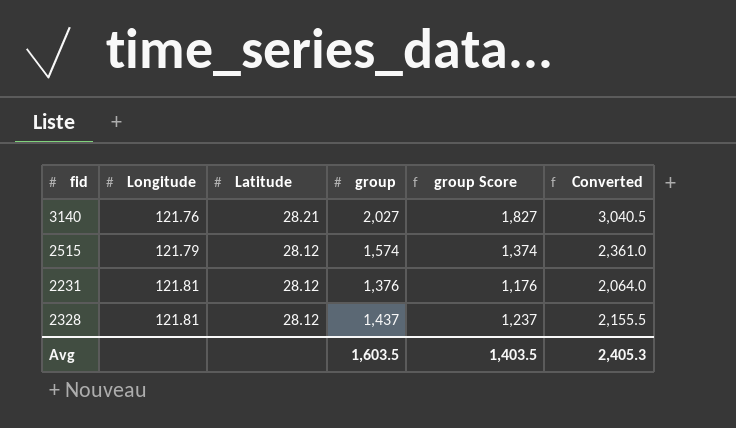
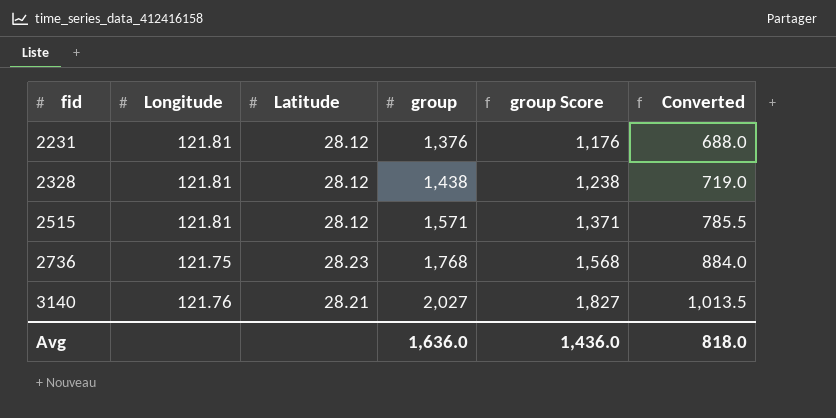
row order: Longitude ascending -> fid ascending
column Converted | formula: [group] * 1.5 -> [group] * 0.5
2328 | group: 1,437 -> 1,438
2328 | group Score: 1,237 -> 1,238
2515 | Longitude: 121.79 -> 121.81
2515 | group: 1,574 -> 1,571
2515 | group Score: 1,374 -> 1,371
row 2736: none -> 121.75 | 28.23 | 1,768 | 1,568 | 884.0
Avg | group: 1,603.5 -> 1,636.0
Avg | group Score: 1,403.5 -> 1,436.0
Avg | Converted: 2,405.3 -> 818.0

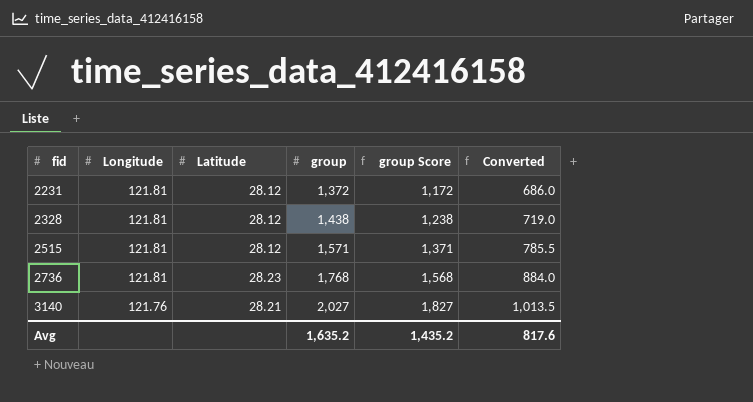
2231 | group: 1,376 -> 1,372
2231 | group Score: 1,176 -> 1,172
2231 | Converted: 688.0 -> 686.0
2736 | Longitude: 121.75 -> 121.81
Avg | group: 1,636.0 -> 1,635.2
Avg | group Score: 1,436.0 -> 1,435.2
Avg | Converted: 818.0 -> 817.6

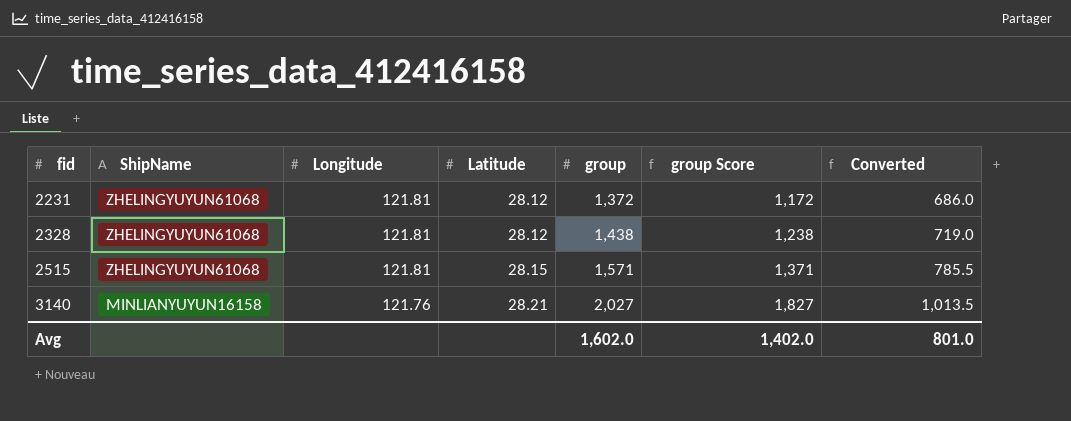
column ShipName | position: none -> 2
row 2736: 121.81 | 28.23 | 1,768 | 1,568 | 884.0 -> none
2515 | Latitude: 28.12 -> 28.15
Avg | group: 1,635.2 -> 1,602.0
Avg | group Score: 1,435.2 -> 1,402.0
Avg | Converted: 817.6 -> 801.0

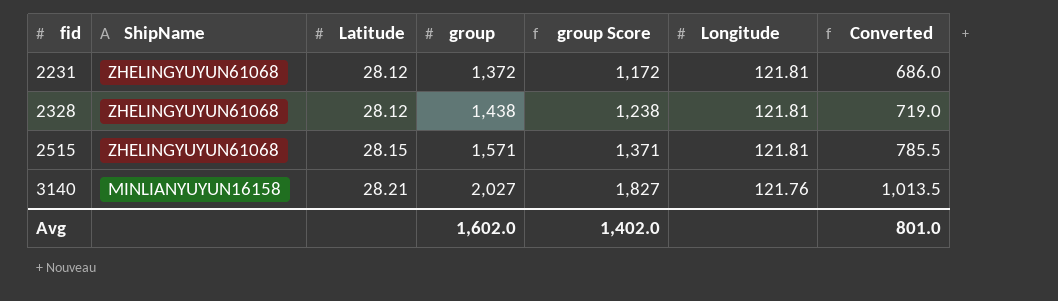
column Longitude | position: 3 -> 6

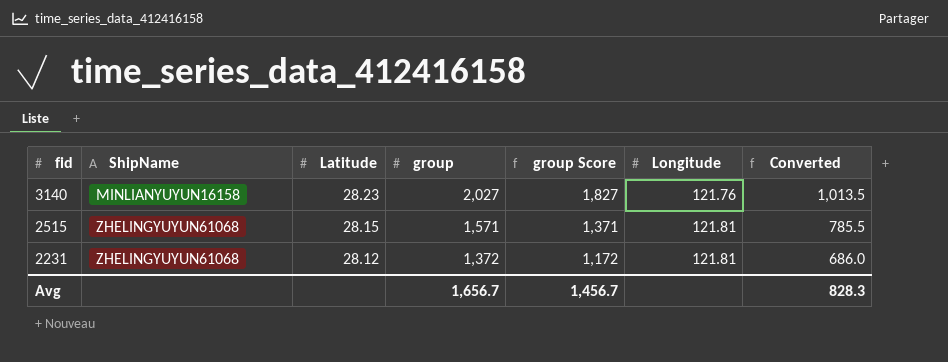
row order: fid ascending -> fid descending
row 2328: ZHELINGYUYUN61068 | 28.12 | 1,438 | 1,238 | 121.81 | 719.0 -> none
3140 | Latitude: 28.21 -> 28.23
Avg | group: 1,602.0 -> 1,656.7
Avg | group Score: 1,402.0 -> 1,456.7
Avg | Converted: 801.0 -> 828.3

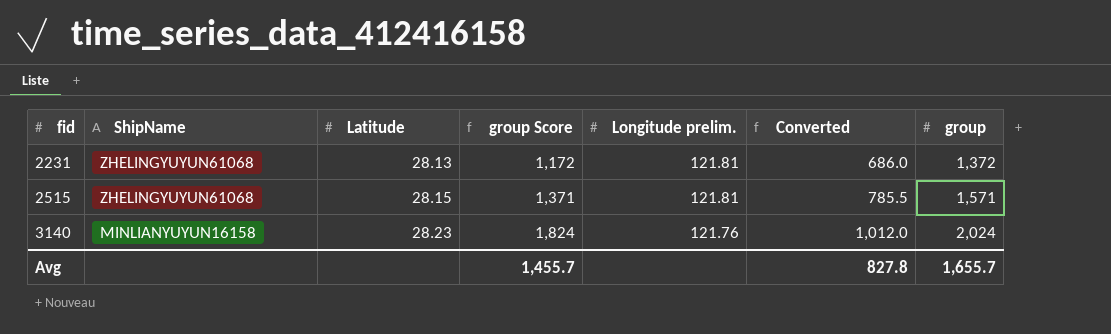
row order: fid descending -> fid ascending
column name: Longitude -> Longitude prelim.
column group | position: 4 -> 7
2231 | Latitude: 28.12 -> 28.13
3140 | group Score: 1,827 -> 1,824
3140 | Converted: 1,013.5 -> 1,012.0
3140 | group: 2,027 -> 2,024
Avg | group Score: 1,456.7 -> 1,455.7
Avg | Converted: 828.3 -> 827.8
Avg | group: 1,656.7 -> 1,655.7

